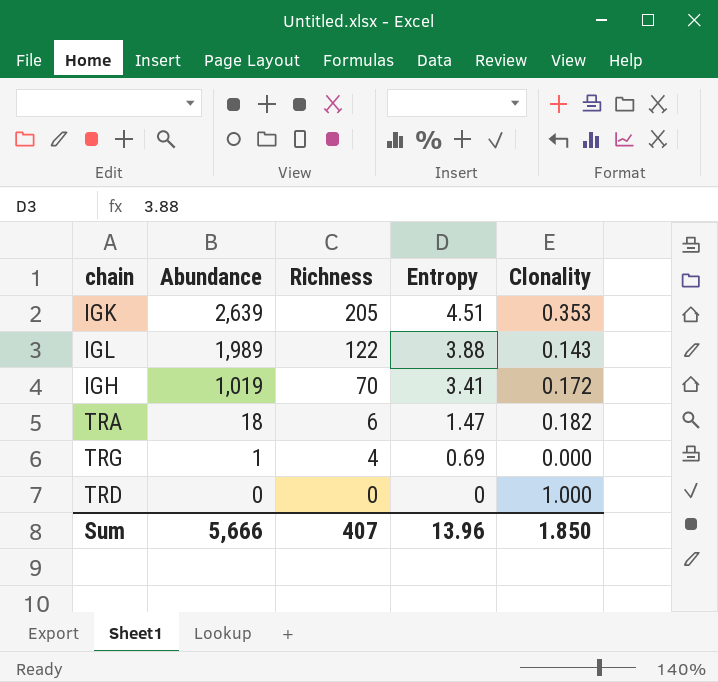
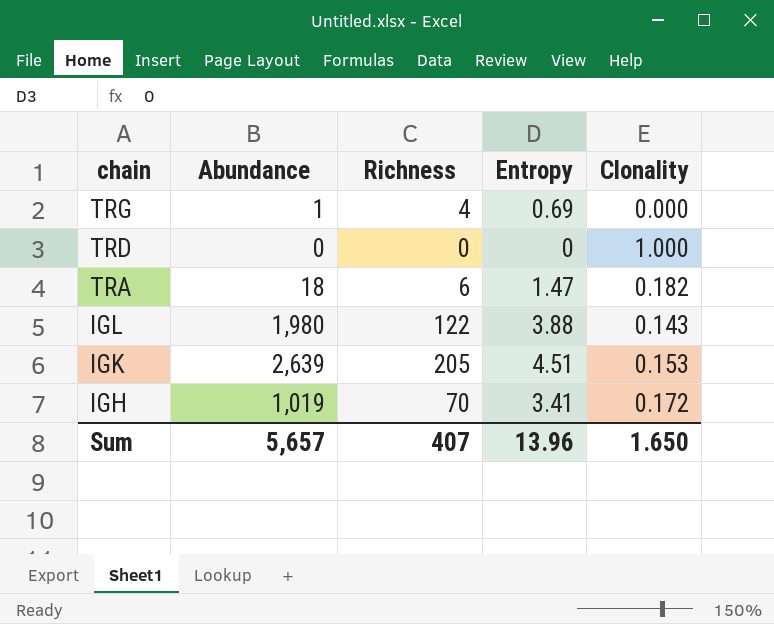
row order: Abundance descending -> chain descending
IGL | Abundance: 1,989 -> 1,980
IGK | Clonality: 0.353 -> 0.153
Sum | Abundance: 5,666 -> 5,657
Sum | Clonality: 1.850 -> 1.650

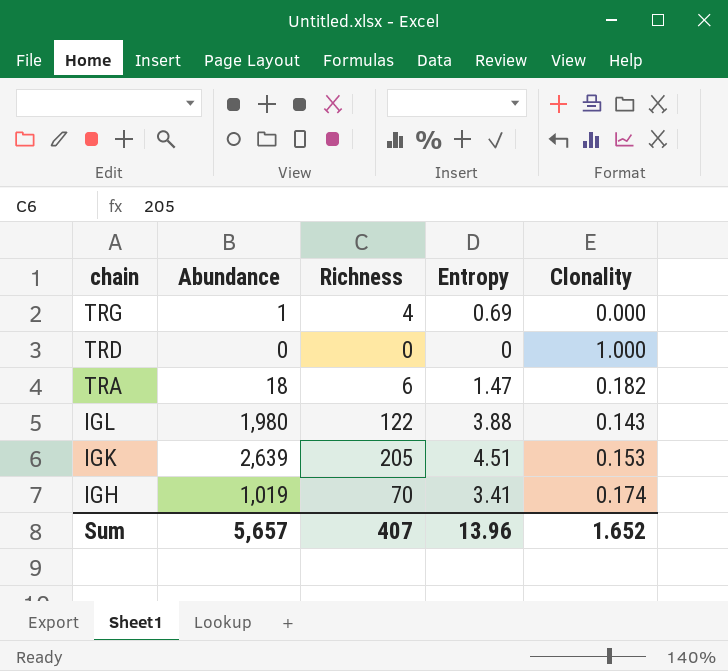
IGH | Clonality: 0.172 -> 0.174
Sum | Clonality: 1.650 -> 1.652

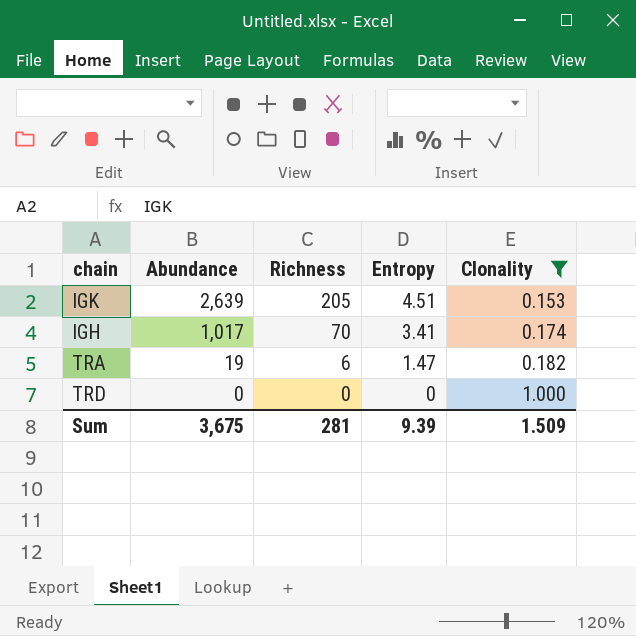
filter: none -> Clonality >= 0.153
row order: chain descending -> Abundance descending
IGH | Abundance: 1,019 -> 1,017
TRA | Abundance: 18 -> 19
Sum | Abundance: 5,657 -> 3,675
Sum | Richness: 407 -> 281
Sum | Entropy: 13.96 -> 9.39
Sum | Clonality: 1.652 -> 1.509

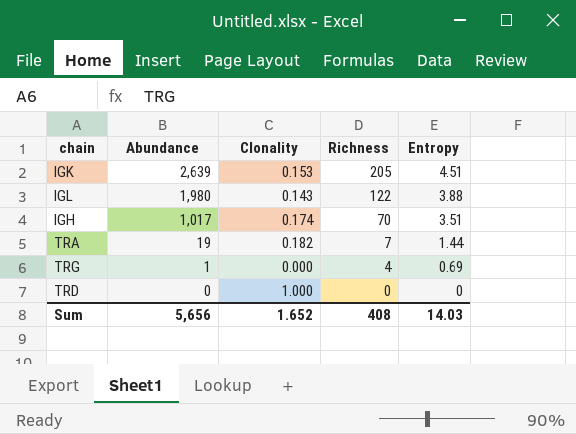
filter: Clonality >= 0.153 -> none
column Clonality | position: 5 -> 3
IGH | Entropy: 3.41 -> 3.51
TRA | Richness: 6 -> 7
TRA | Entropy: 1.47 -> 1.44
Sum | Abundance: 3,675 -> 5,656
Sum | Clonality: 1.509 -> 1.652
Sum | Richness: 281 -> 408
Sum | Entropy: 9.39 -> 14.03

